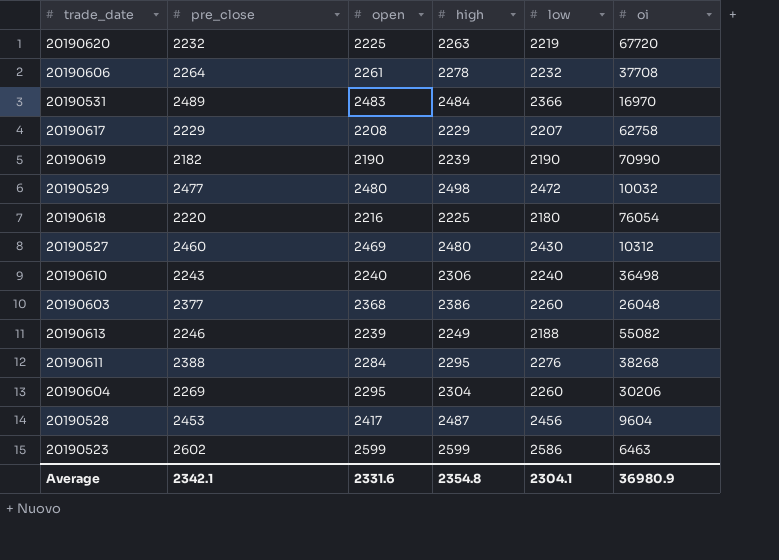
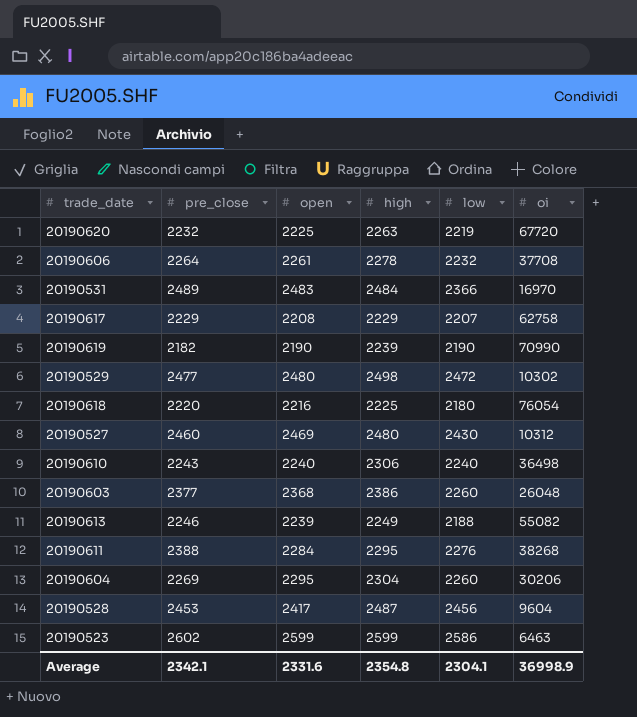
20190529 | oi: 10032 -> 10302
Average | oi: 36980.9 -> 36998.9

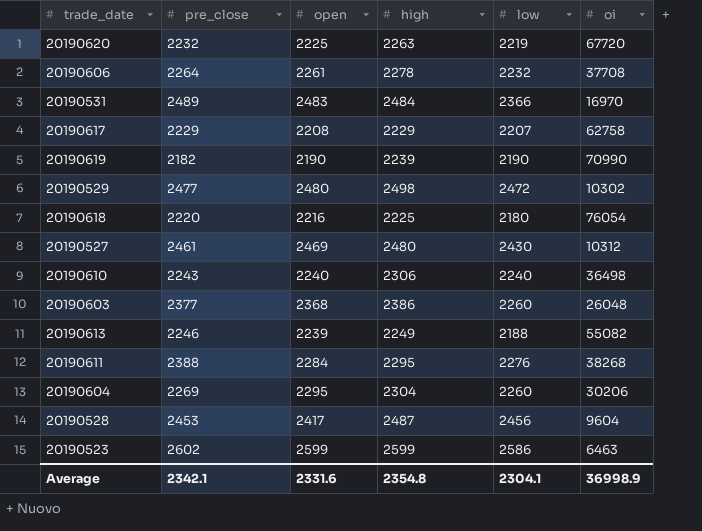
20190527 | pre_close: 2460 -> 2461

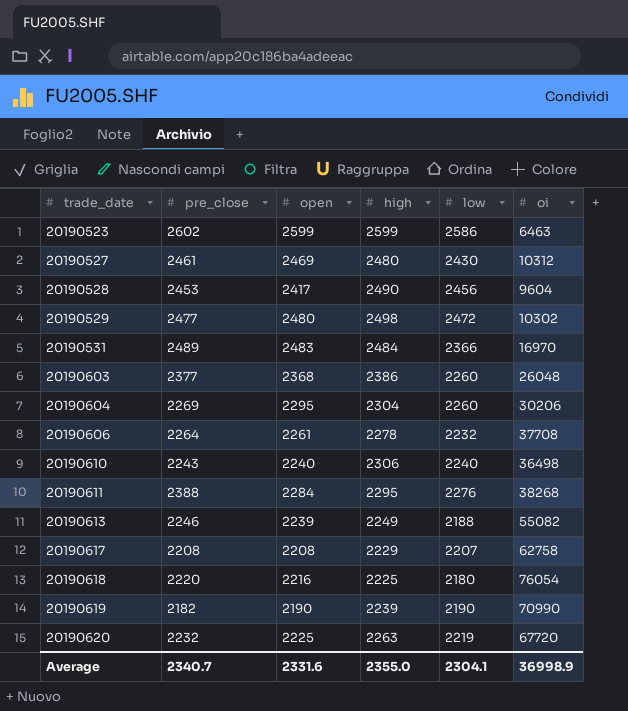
row order: none -> trade_date ascending
20190528 | high: 2487 -> 2490
20190617 | pre_close: 2229 -> 2208
Average | pre_close: 2342.1 -> 2340.7
Average | high: 2354.8 -> 2355.0

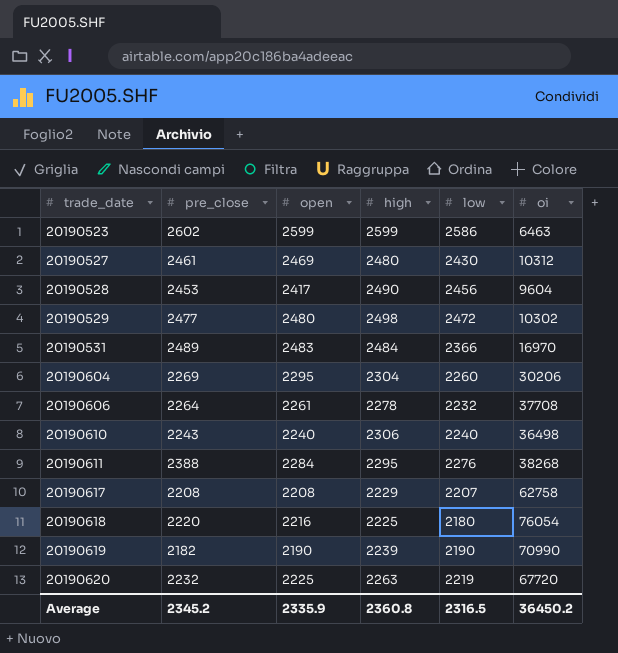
row 20190603: 2377 | 2368 | 2386 | 2260 | 26048 -> none
row 20190613: 2246 | 2239 | 2249 | 2188 | 55082 -> none
Average | pre_close: 2340.7 -> 2345.2
Average | open: 2331.6 -> 2335.9
Average | high: 2355.0 -> 2360.8
Average | low: 2304.1 -> 2316.5
Average | oi: 36998.9 -> 36450.2

